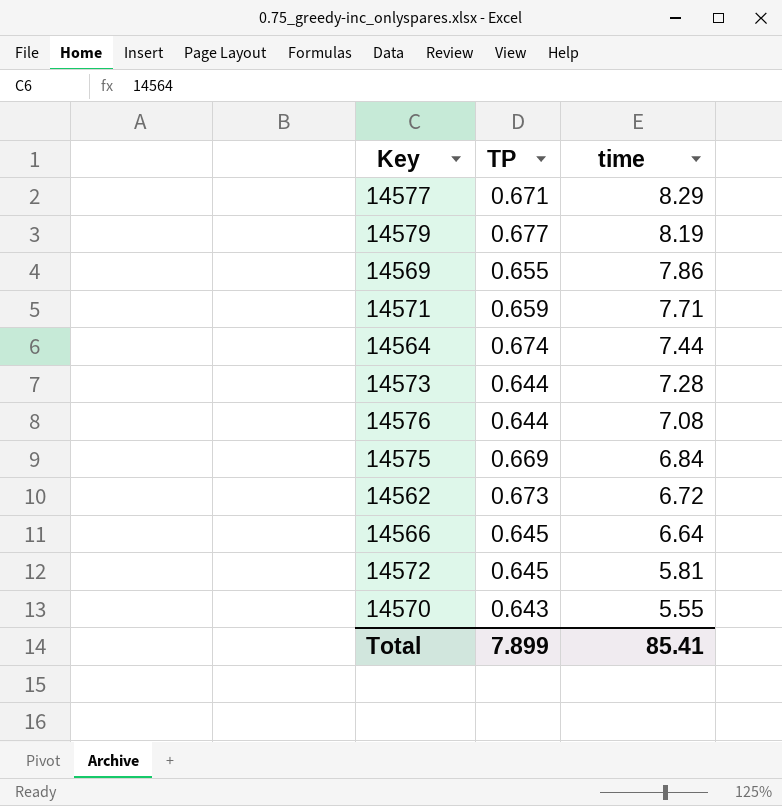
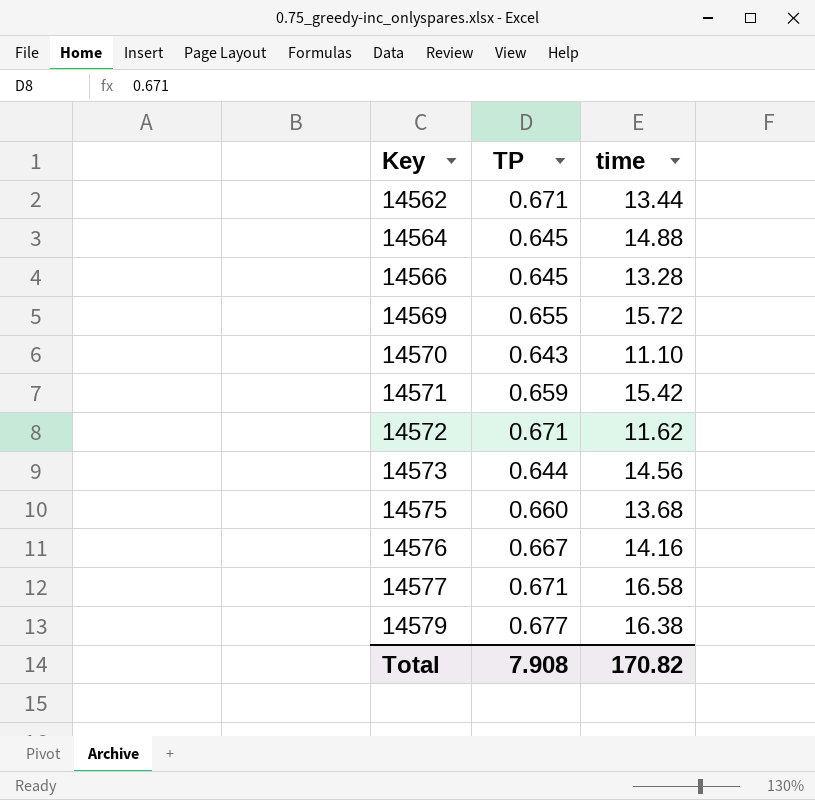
row order: time descending -> Key ascending
14562 | TP: 0.673 -> 0.671
14562 | time: 6.72 -> 13.44
14564 | TP: 0.674 -> 0.645
14564 | time: 7.44 -> 14.88
14566 | time: 6.64 -> 13.28
14569 | time: 7.86 -> 15.72
14570 | time: 5.55 -> 11.10
14571 | time: 7.71 -> 15.42
14572 | TP: 0.645 -> 0.671
14572 | time: 5.81 -> 11.62
14573 | time: 7.28 -> 14.56
14575 | TP: 0.669 -> 0.660
14575 | time: 6.84 -> 13.68
14576 | TP: 0.644 -> 0.667
14576 | time: 7.08 -> 14.16
14577 | time: 8.29 -> 16.58
14579 | time: 8.19 -> 16.38
Total | TP: 7.899 -> 7.908
Total | time: 85.41 -> 170.82

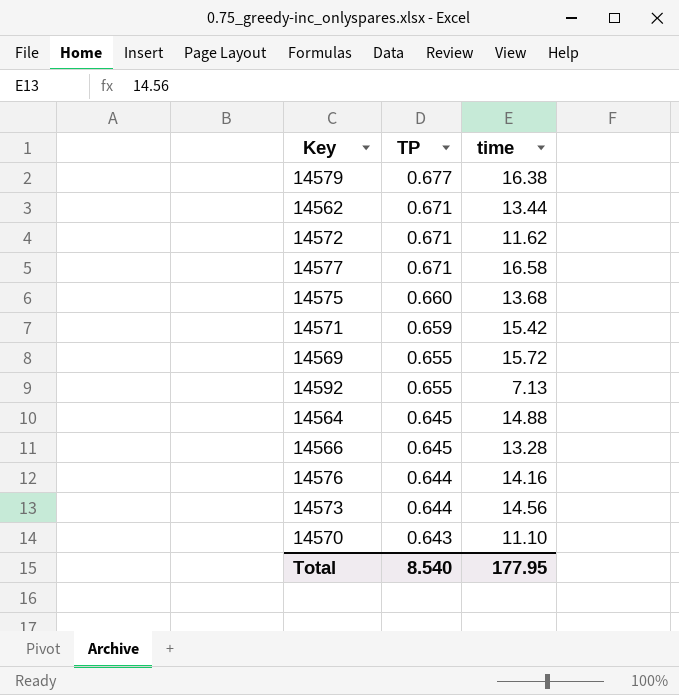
row order: Key ascending -> TP descending
row 14592: none -> 0.655 | 7.13
14576 | TP: 0.667 -> 0.644
Total | TP: 7.908 -> 8.540
Total | time: 170.82 -> 177.95

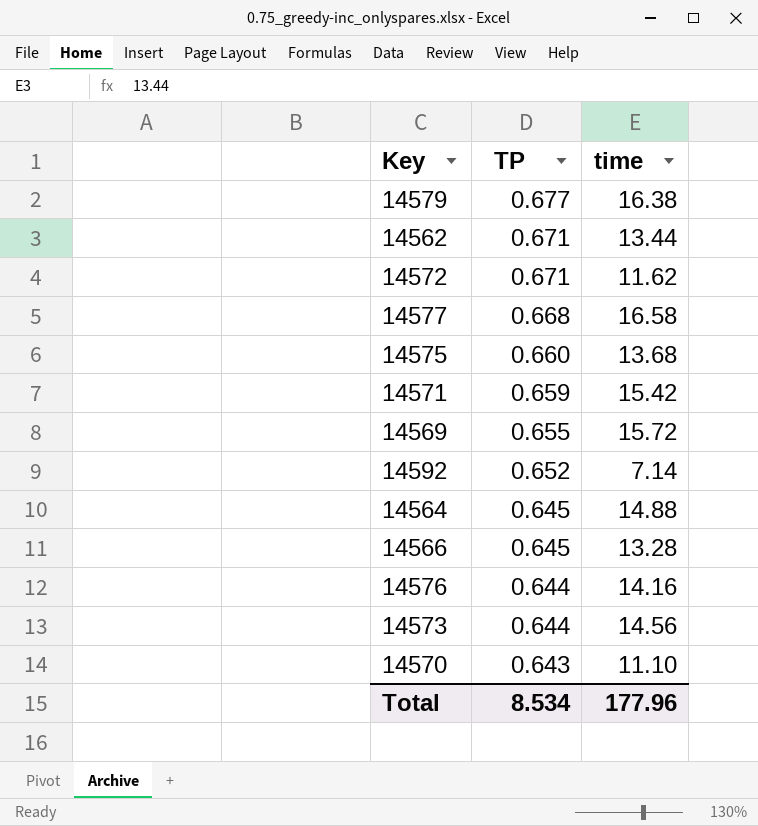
14577 | TP: 0.671 -> 0.668
14592 | TP: 0.655 -> 0.652
14592 | time: 7.13 -> 7.14
Total | TP: 8.540 -> 8.534
Total | time: 177.95 -> 177.96

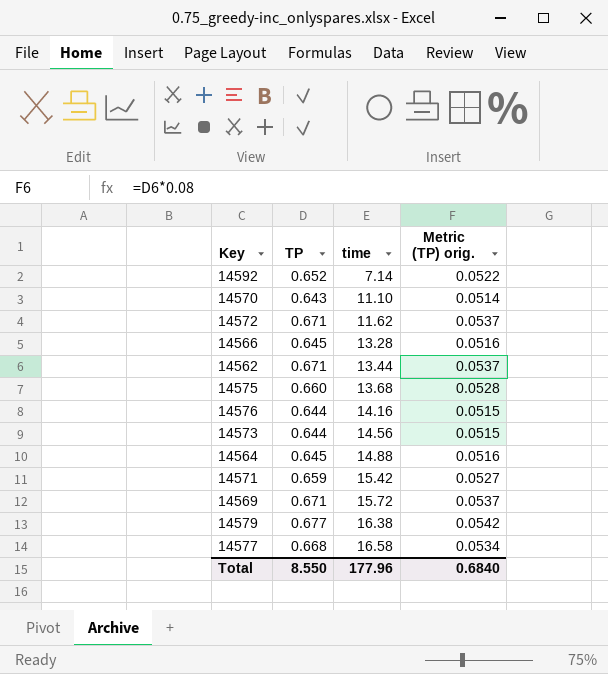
row order: TP descending -> time ascending
column Metric (TP) orig. | formula: none -> [TP] * 0.08
14569 | TP: 0.655 -> 0.671
Total | TP: 8.534 -> 8.550

